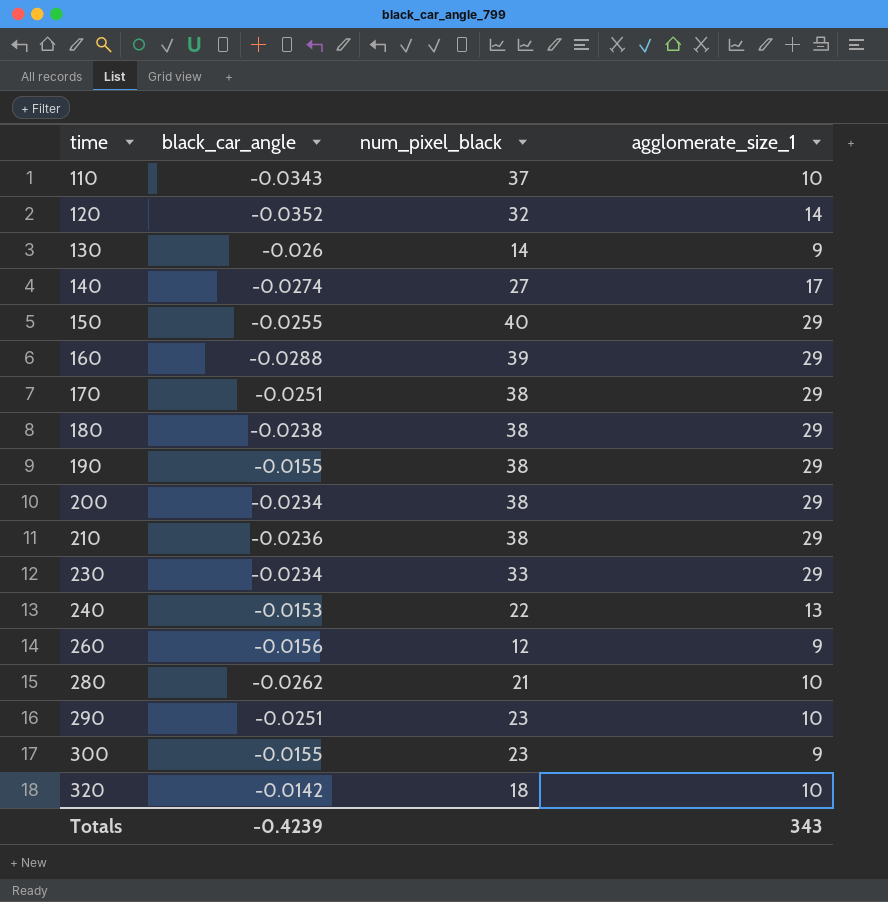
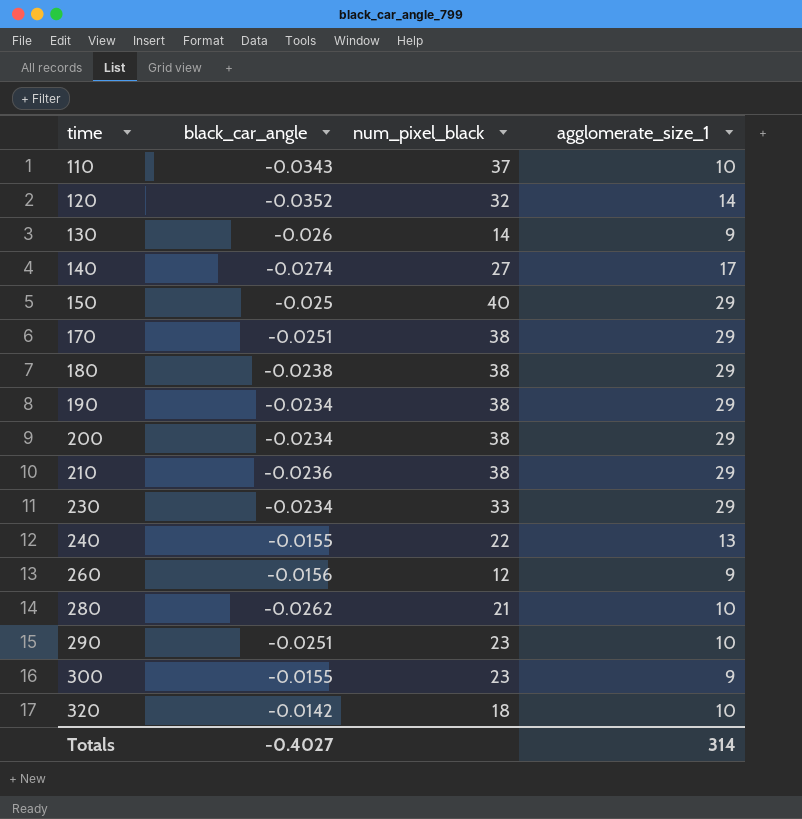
row 160: -0.0288 | 39 | 29 -> none
150 | black_car_angle: -0.0255 -> -0.025
190 | black_car_angle: -0.0155 -> -0.0234
240 | black_car_angle: -0.0153 -> -0.0155
Totals | black_car_angle: -0.4239 -> -0.4027
Totals | agglomerate_size_1: 343 -> 314

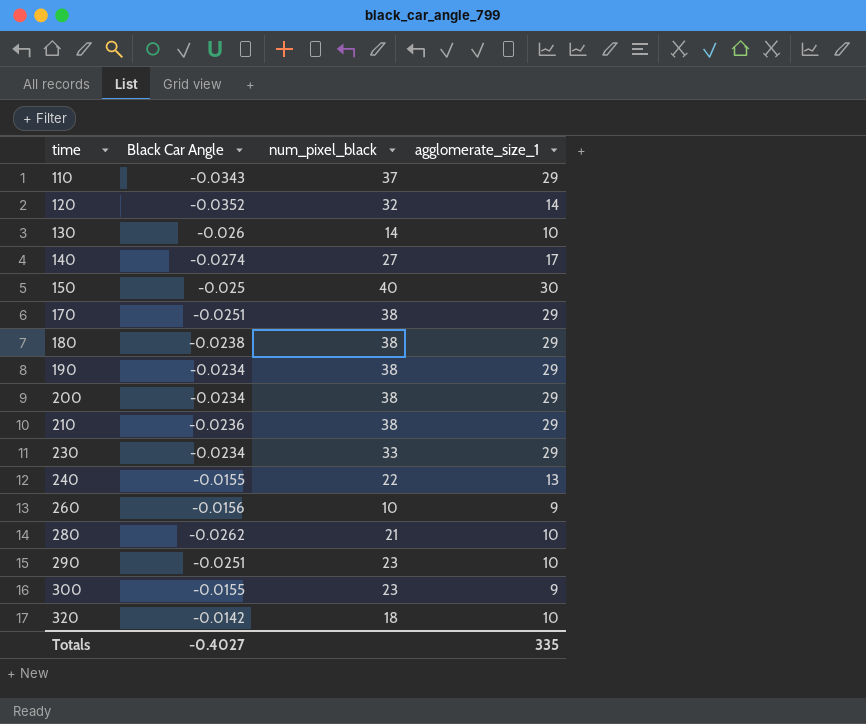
column name: black_car_angle -> Black Car Angle
110 | agglomerate_size_1: 10 -> 29
130 | agglomerate_size_1: 9 -> 10
150 | agglomerate_size_1: 29 -> 30
260 | num_pixel_black: 12 -> 10
Totals | agglomerate_size_1: 314 -> 335

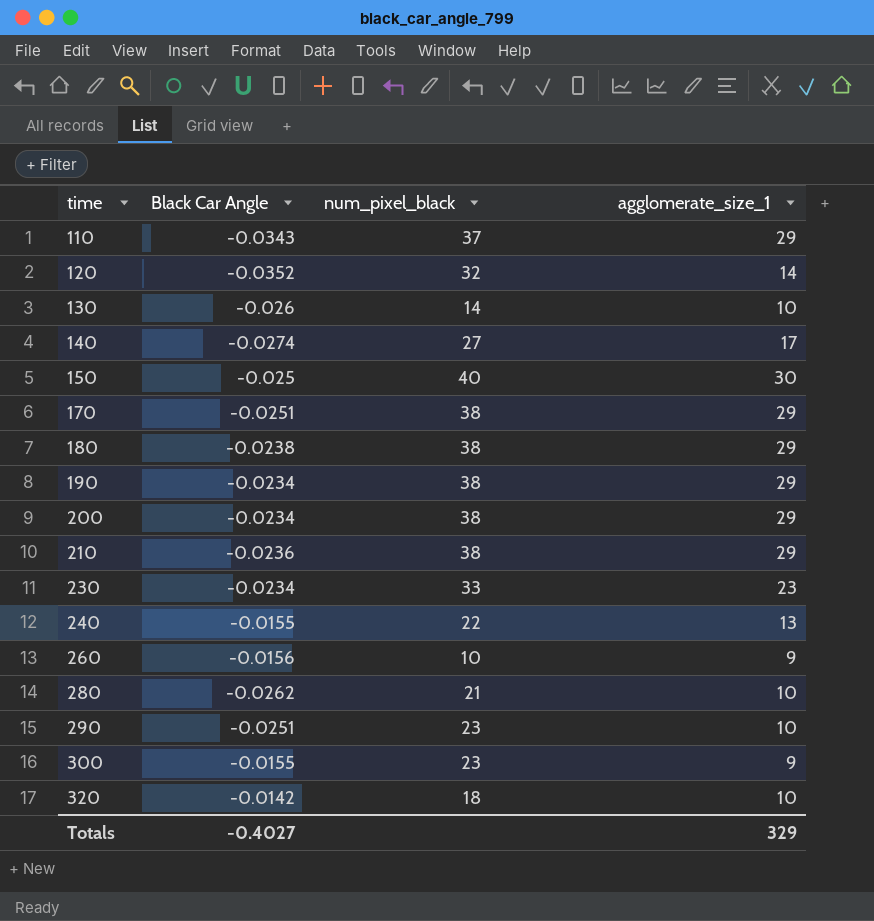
230 | agglomerate_size_1: 29 -> 23
Totals | agglomerate_size_1: 335 -> 329

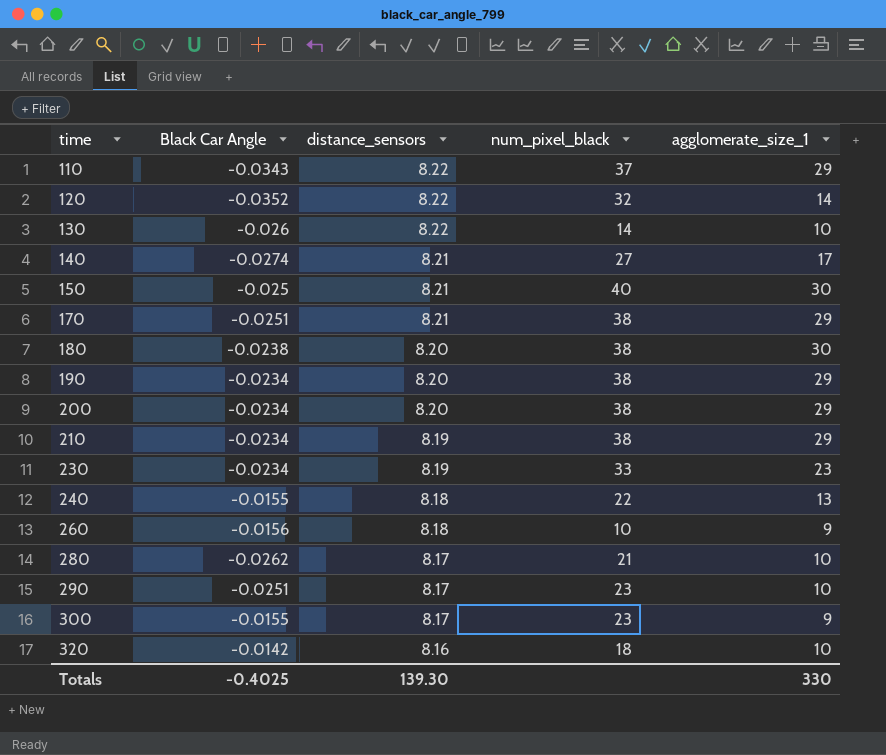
column distance_sensors | position: none -> 3
180 | agglomerate_size_1: 29 -> 30
210 | Black Car Angle: -0.0236 -> -0.0234
Totals | Black Car Angle: -0.4027 -> -0.4025
Totals | agglomerate_size_1: 329 -> 330

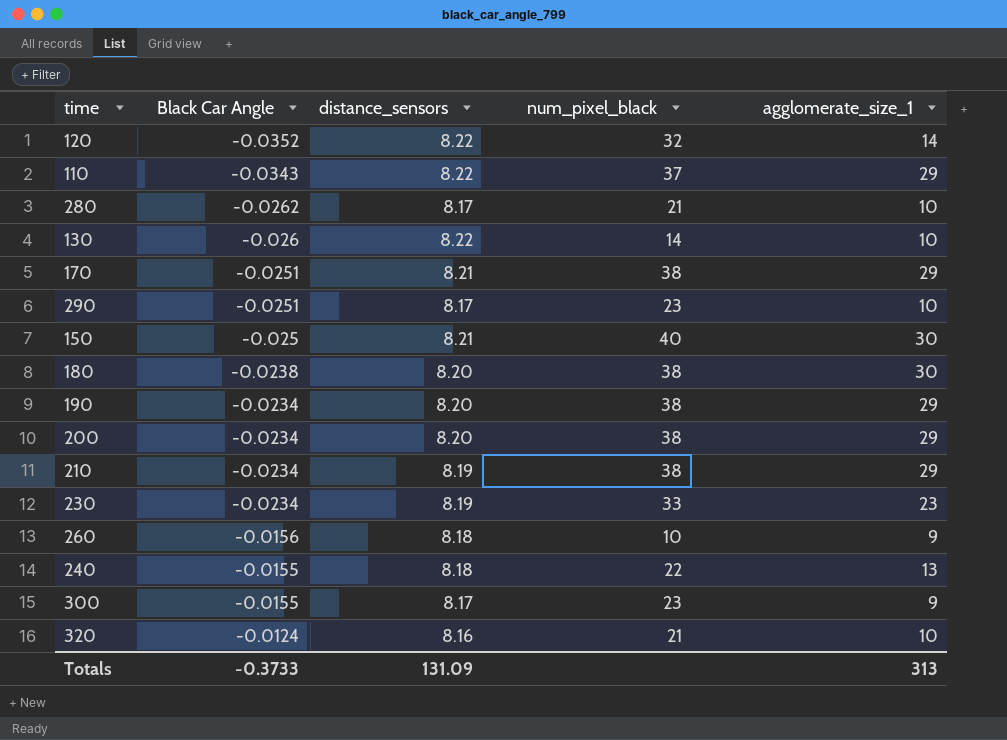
row order: time ascending -> Black Car Angle ascending
row 140: -0.0274 | 8.21 | 27 | 17 -> none
320 | Black Car Angle: -0.0142 -> -0.0124
320 | num_pixel_black: 18 -> 21
Totals | Black Car Angle: -0.4025 -> -0.3733
Totals | distance_sensors: 139.30 -> 131.09
Totals | agglomerate_size_1: 330 -> 313

